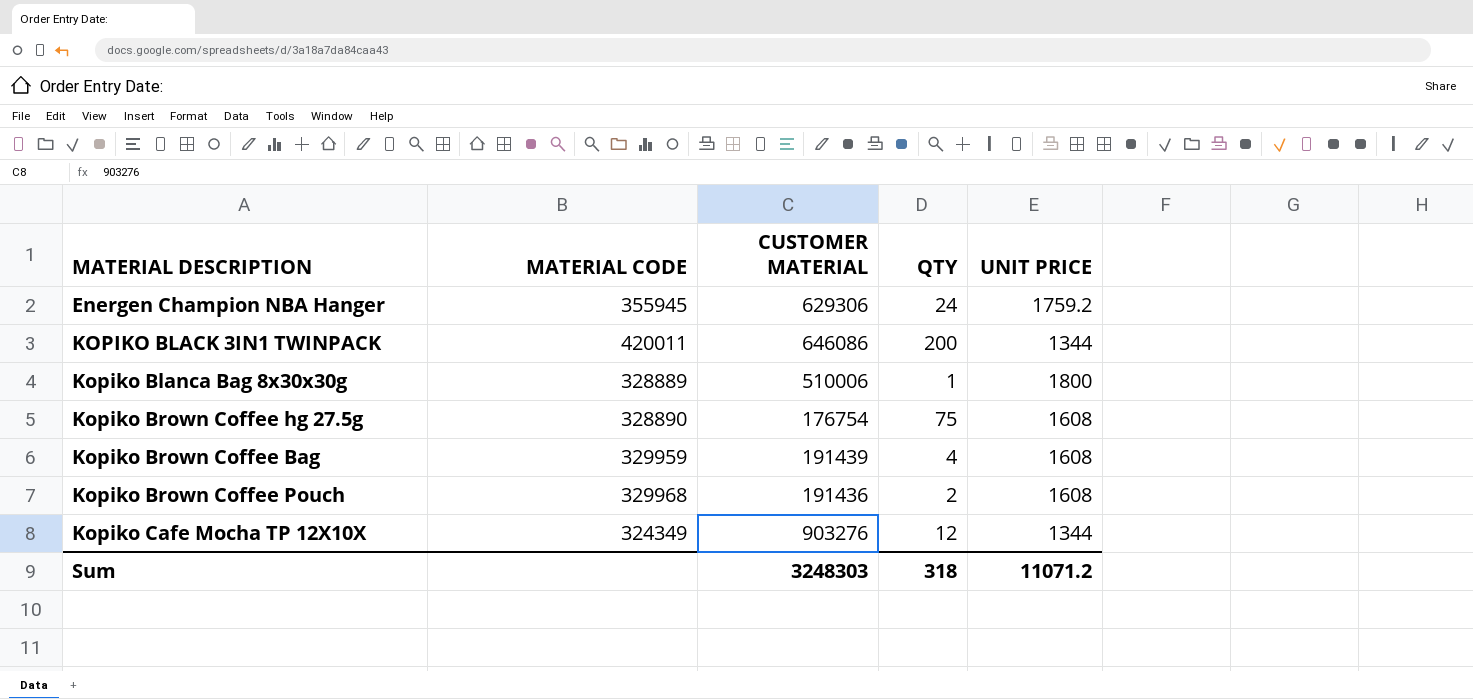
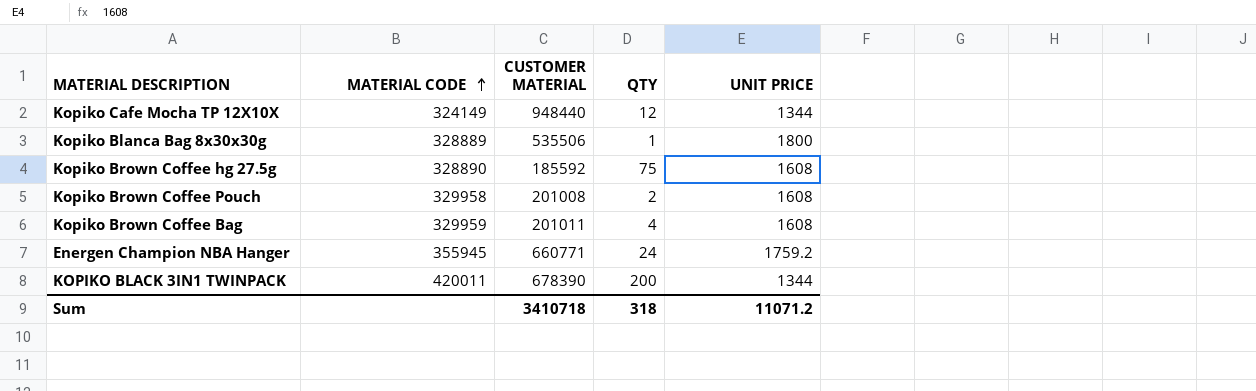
row order: none -> MATERIAL CODE ascending
Kopiko Cafe Mocha TP 12X10X | MATERIAL CODE: 324349 -> 324149
Kopiko Cafe Mocha TP 12X10X | CUSTOMER MATERIAL: 903276 -> 948440
Kopiko Blanca Bag 8x30x30g | CUSTOMER MATERIAL: 510006 -> 535506
Kopiko Brown Coffee hg 27.5g | CUSTOMER MATERIAL: 176754 -> 185592
Kopiko Brown Coffee Pouch | MATERIAL CODE: 329968 -> 329958
Kopiko Brown Coffee Pouch | CUSTOMER MATERIAL: 191436 -> 201008
Kopiko Brown Coffee Bag | CUSTOMER MATERIAL: 191439 -> 201011
Energen Champion NBA Hanger | CUSTOMER MATERIAL: 629306 -> 660771
KOPIKO BLACK 3IN1 TWINPACK | CUSTOMER MATERIAL: 646086 -> 678390
Sum | CUSTOMER MATERIAL: 3248303 -> 3410718

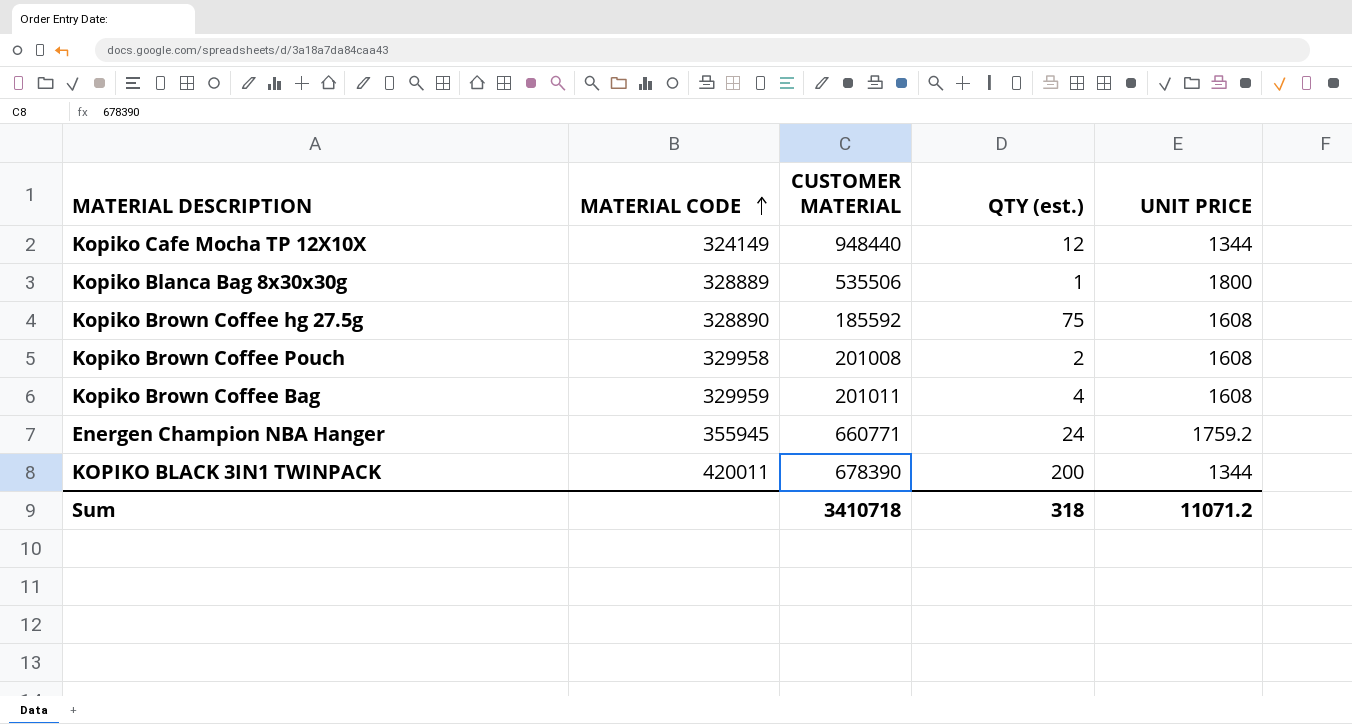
column name: QTY -> QTY (est.)

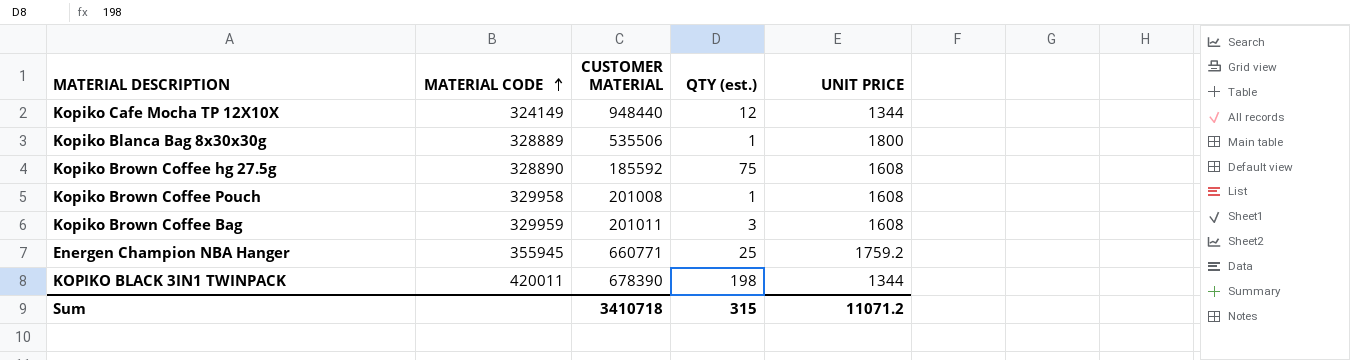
Kopiko Brown Coffee Pouch | QTY (est.): 2 -> 1
Kopiko Brown Coffee Bag | QTY (est.): 4 -> 3
Energen Champion NBA Hanger | QTY (est.): 24 -> 25
KOPIKO BLACK 3IN1 TWINPACK | QTY (est.): 200 -> 198
Sum | QTY (est.): 318 -> 315

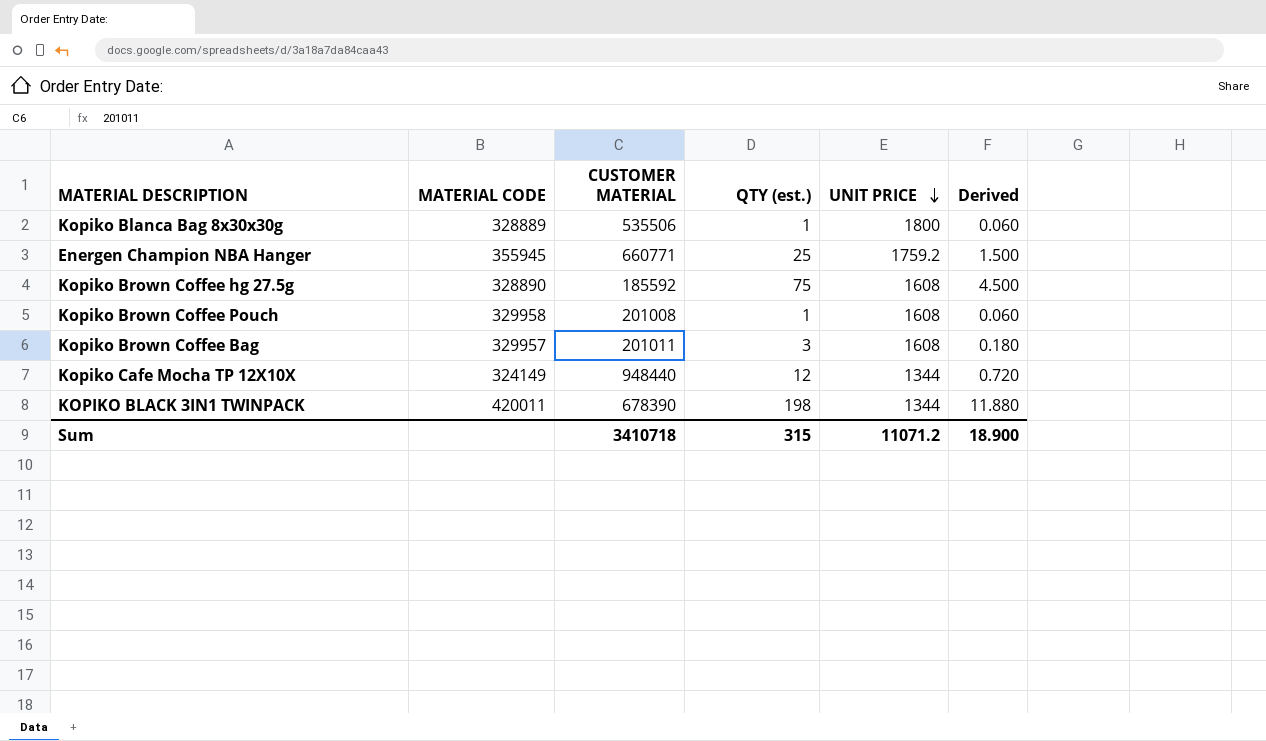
row order: MATERIAL CODE ascending -> UNIT PRICE descending
column Derived | formula: none -> [QTY (est.)] * 0.06
Kopiko Brown Coffee Bag | MATERIAL CODE: 329959 -> 329957

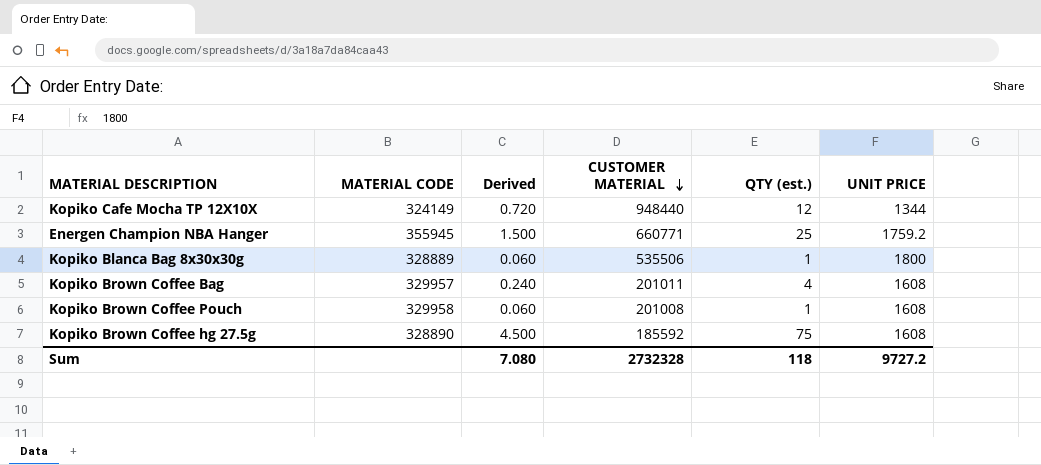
row order: UNIT PRICE descending -> CUSTOMER MATERIAL descending
column Derived | position: 6 -> 3
row KOPIKO BLACK 3IN1 TWINPACK: 420011 | 678390 | 198 | 1344 | 11.880 -> none
Kopiko Brown Coffee Bag | Derived: 0.180 -> 0.240
Kopiko Brown Coffee Bag | QTY (est.): 3 -> 4
Sum | Derived: 18.900 -> 7.080
Sum | CUSTOMER MATERIAL: 3410718 -> 2732328
Sum | QTY (est.): 315 -> 118
Sum | UNIT PRICE: 11071.2 -> 9727.2

